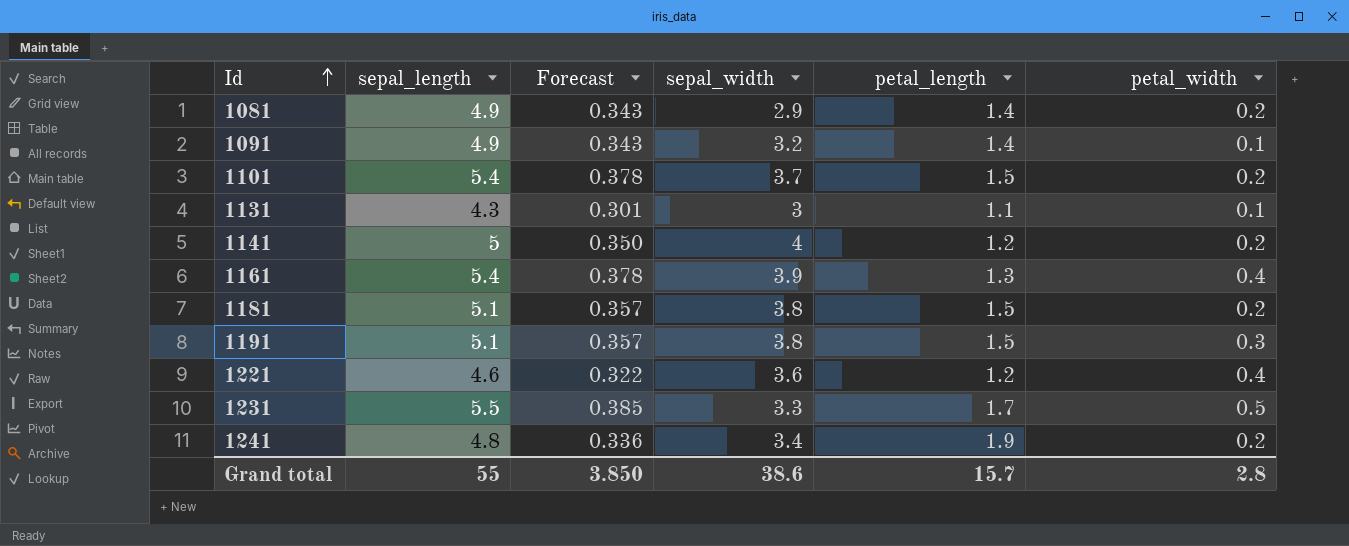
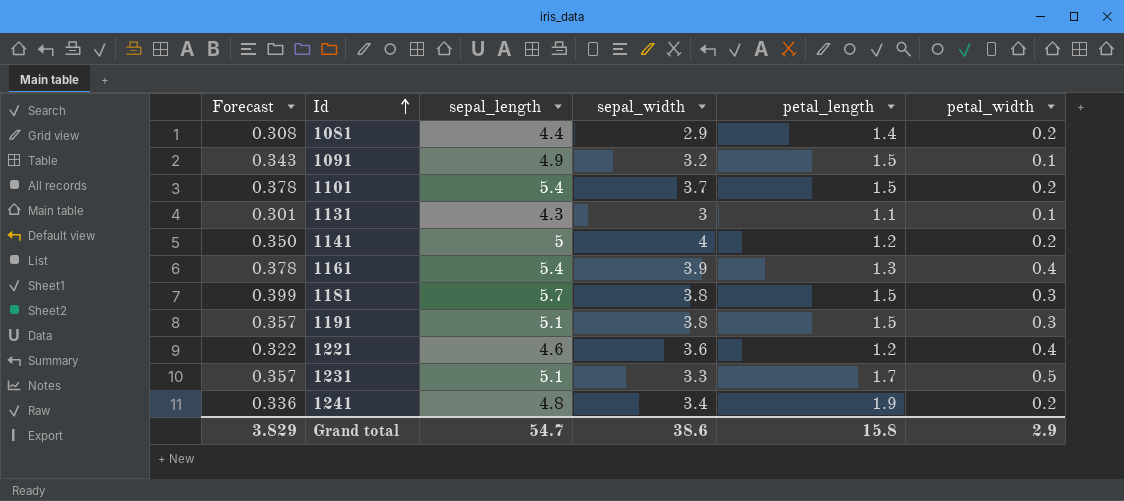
column Forecast | position: 3 -> 1
1081 | Forecast: 0.343 -> 0.308
1081 | sepal_length: 4.9 -> 4.4
1091 | petal_length: 1.4 -> 1.5
1181 | Forecast: 0.357 -> 0.399
1181 | sepal_length: 5.1 -> 5.7
1181 | petal_width: 0.2 -> 0.3
1231 | Forecast: 0.385 -> 0.357
1231 | sepal_length: 5.5 -> 5.1
Grand total | Forecast: 3.850 -> 3.829
Grand total | sepal_length: 55 -> 54.7
Grand total | petal_length: 15.7 -> 15.8
Grand total | petal_width: 2.8 -> 2.9

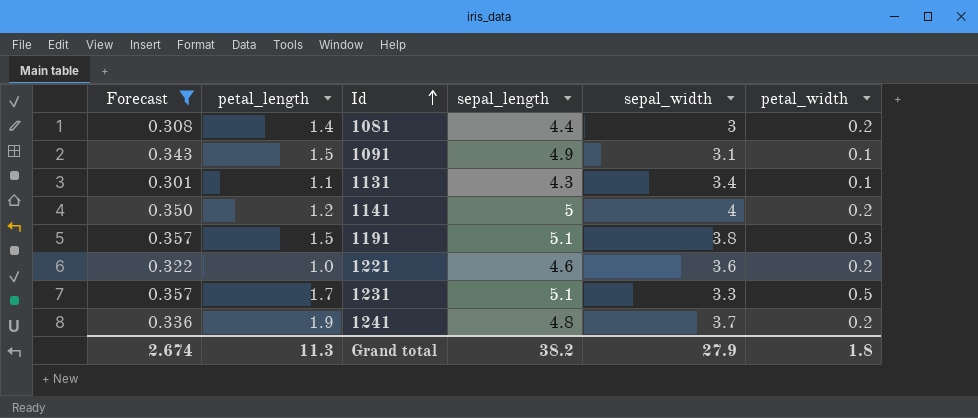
filter: none -> Forecast <= 0.357
column petal_length | position: 5 -> 2
1081 | sepal_width: 2.9 -> 3
1091 | sepal_width: 3.2 -> 3.1
1131 | sepal_width: 3 -> 3.4
1221 | petal_length: 1.2 -> 1.0
1221 | petal_width: 0.4 -> 0.2
1241 | sepal_width: 3.4 -> 3.7
Grand total | Forecast: 3.829 -> 2.674
Grand total | petal_length: 15.8 -> 11.3
Grand total | sepal_length: 54.7 -> 38.2
Grand total | sepal_width: 38.6 -> 27.9
Grand total | petal_width: 2.9 -> 1.8

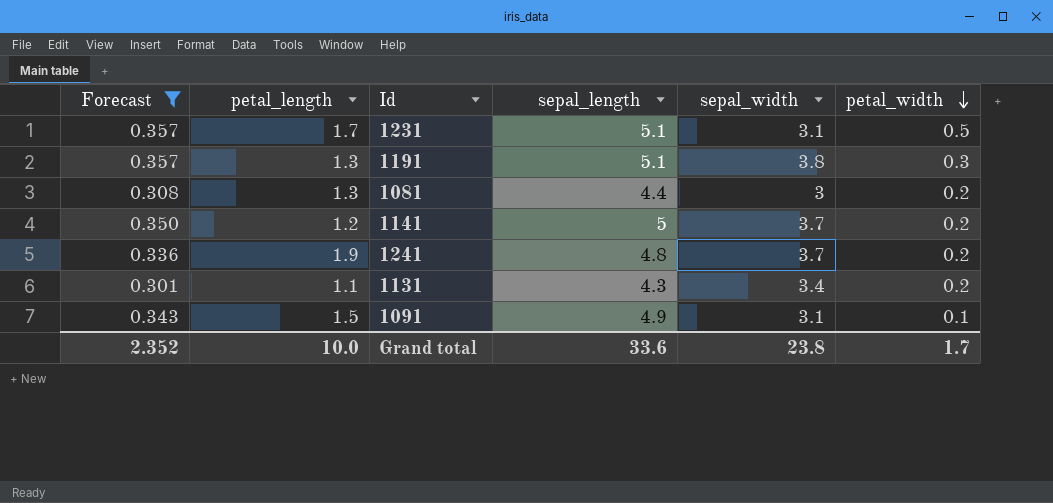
row order: Id ascending -> petal_width descending
row 1221: 0.322 | 1.0 | 4.6 | 3.6 | 0.2 -> none
1231 | sepal_width: 3.3 -> 3.1
1191 | petal_length: 1.5 -> 1.3
1081 | petal_length: 1.4 -> 1.3
1141 | sepal_width: 4 -> 3.7
1131 | petal_width: 0.1 -> 0.2
Grand total | Forecast: 2.674 -> 2.352
Grand total | petal_length: 11.3 -> 10.0
Grand total | sepal_length: 38.2 -> 33.6
Grand total | sepal_width: 27.9 -> 23.8
Grand total | petal_width: 1.8 -> 1.7

